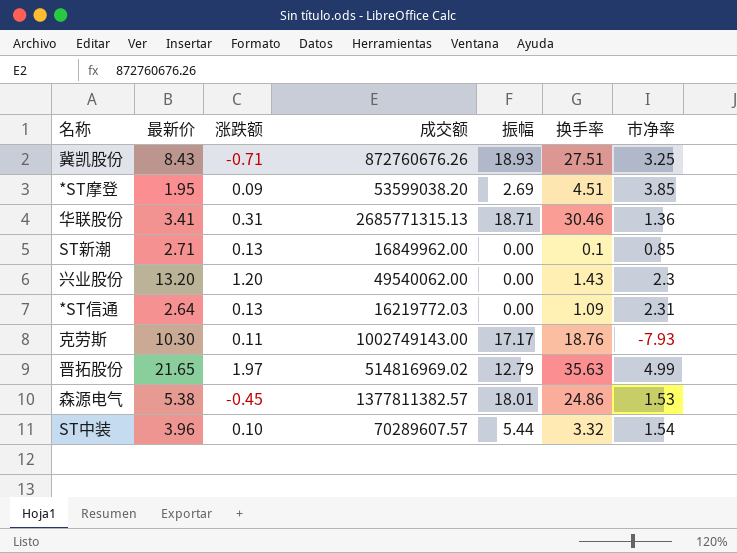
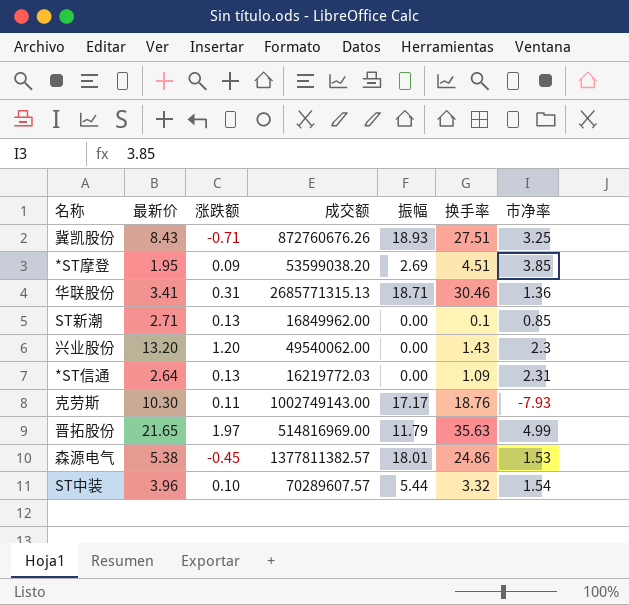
晋拓股份 | 成交额: 514816969.02 -> 514816969.00
晋拓股份 | 振幅: 12.79 -> 11.79

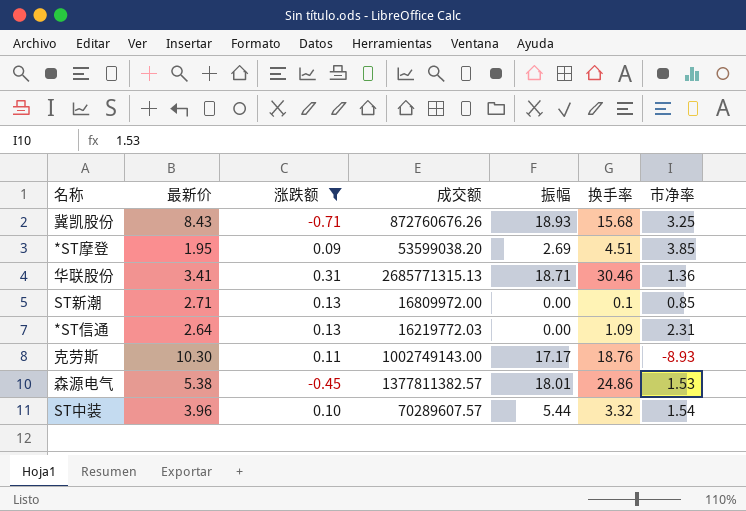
filter: none -> 涨跌额 <= 0.31
冀凯股份 | 换手率: 27.51 -> 15.68
ST新潮 | 成交额: 16849962.00 -> 16809972.00
克劳斯 | 市净率: -7.93 -> -8.93

